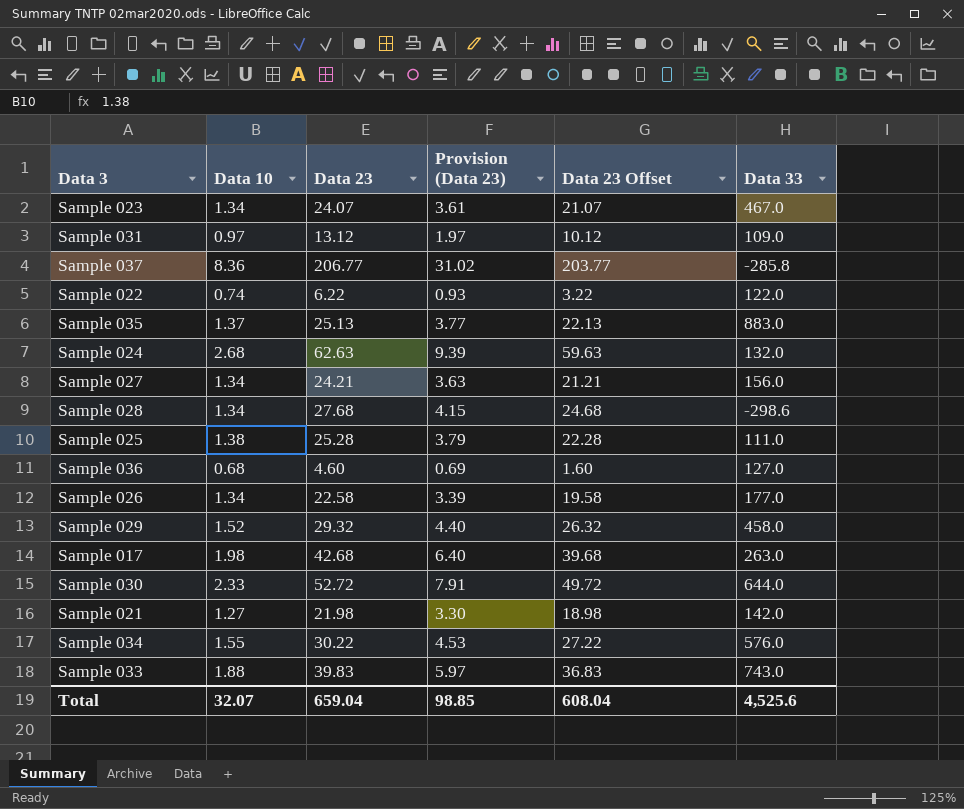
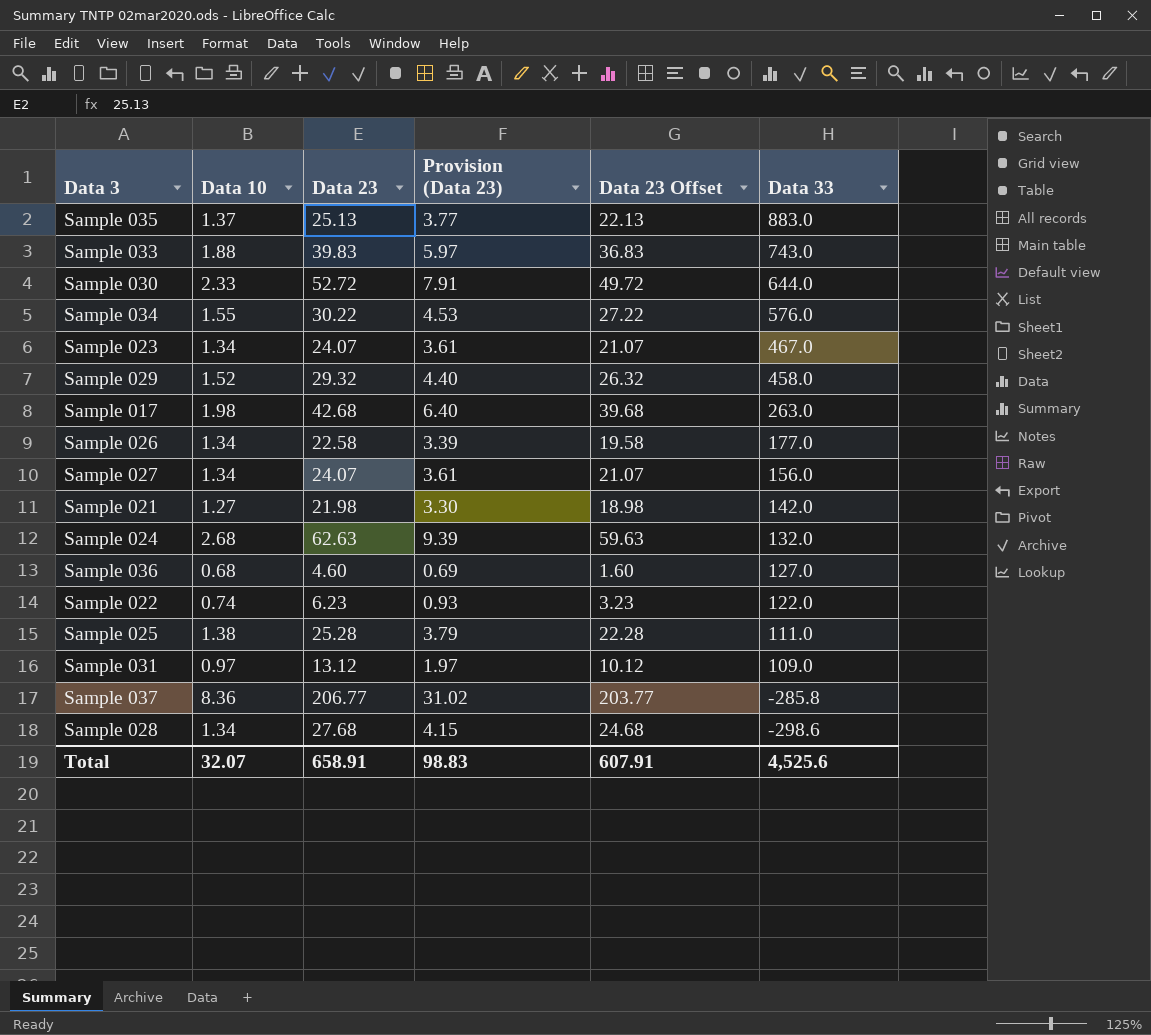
row order: none -> Data 33 descending
Sample 027 | Data 23: 24.21 -> 24.07
Sample 027 | Provision (Data 23): 3.63 -> 3.61
Sample 027 | Data 23 Offset: 21.21 -> 21.07
Sample 022 | Data 23: 6.22 -> 6.23
Sample 022 | Data 23 Offset: 3.22 -> 3.23
Total | Data 23: 659.04 -> 658.91
Total | Provision (Data 23): 98.85 -> 98.83
Total | Data 23 Offset: 608.04 -> 607.91

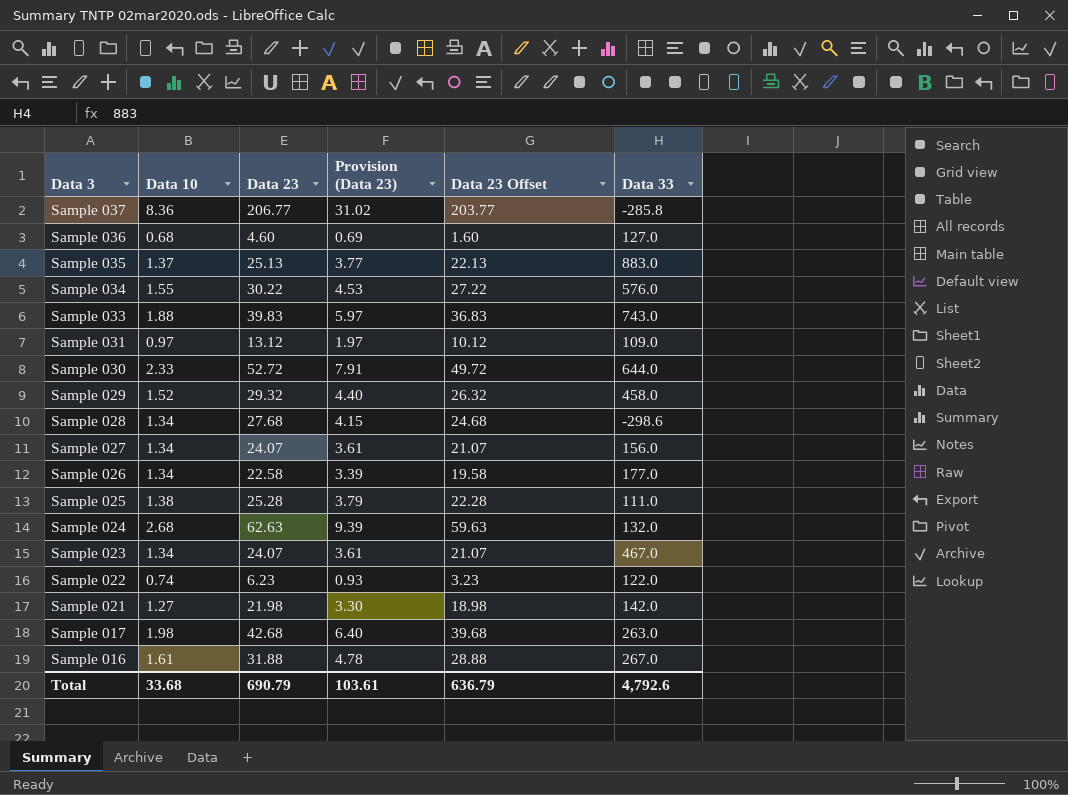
row order: Data 33 descending -> Data 3 descending
row Sample 016: none -> 1.61 | 31.88 | 4.78 | 28.88 | 267.0
Total | Data 10: 32.07 -> 33.68
Total | Data 23: 658.91 -> 690.79
Total | Provision (Data 23): 98.83 -> 103.61
Total | Data 23 Offset: 607.91 -> 636.79
Total | Data 33: 4,525.6 -> 4,792.6

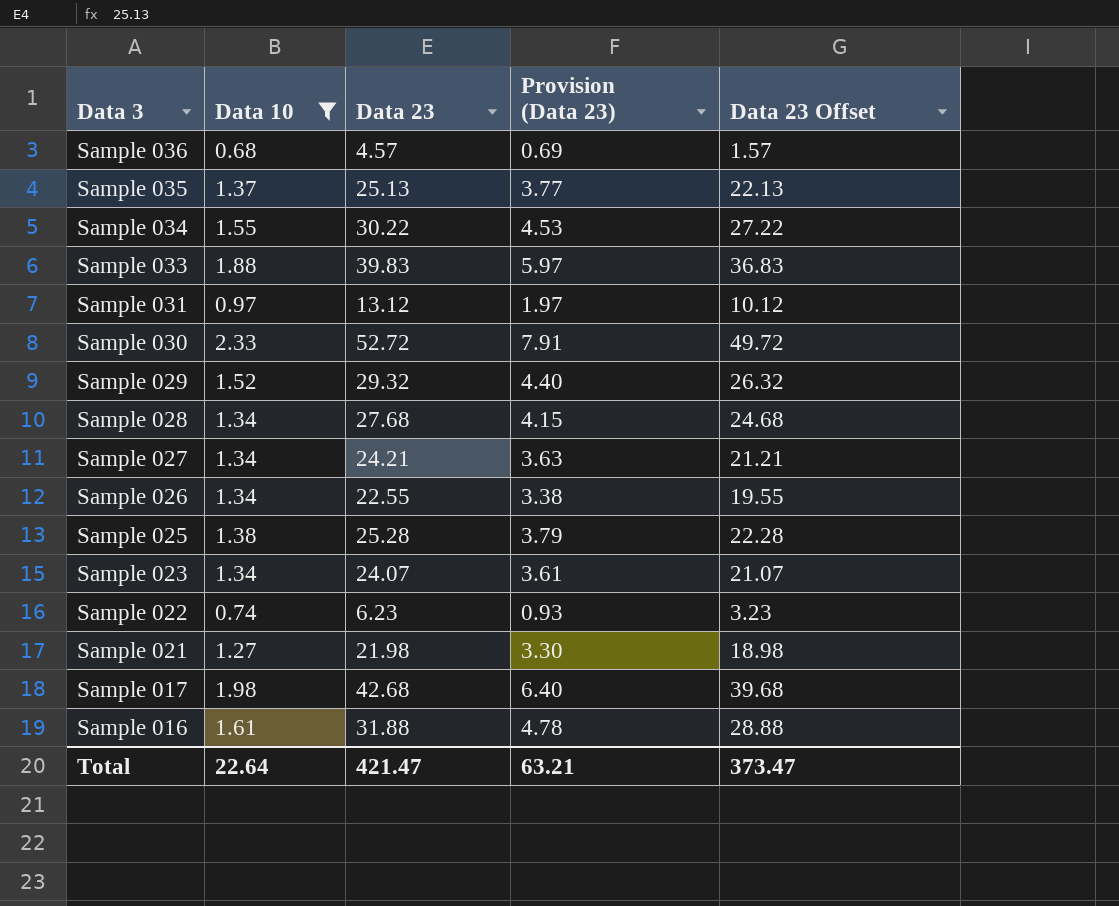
filter: none -> Data 10 <= 2.33
column Data 33 | position: 6 -> none
Sample 036 | Data 23: 4.60 -> 4.57
Sample 036 | Data 23 Offset: 1.60 -> 1.57
Sample 027 | Data 23: 24.07 -> 24.21
Sample 027 | Provision (Data 23): 3.61 -> 3.63
Sample 027 | Data 23 Offset: 21.07 -> 21.21
Sample 026 | Data 23: 22.58 -> 22.55
Sample 026 | Provision (Data 23): 3.39 -> 3.38
Sample 026 | Data 23 Offset: 19.58 -> 19.55
Total | Data 10: 33.68 -> 22.64
Total | Data 23: 690.79 -> 421.47
Total | Provision (Data 23): 103.61 -> 63.21
Total | Data 23 Offset: 636.79 -> 373.47

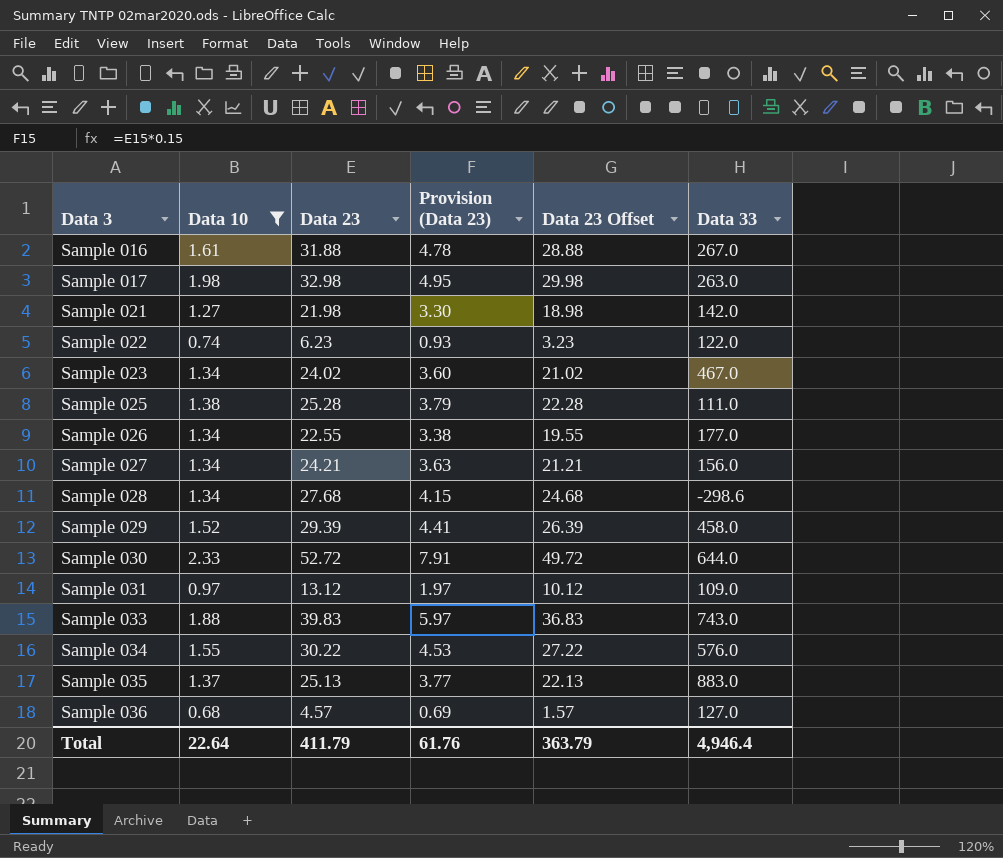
row order: Data 3 descending -> Data 3 ascending
column Data 33 | position: none -> 6
Sample 017 | Data 23: 42.68 -> 32.98
Sample 017 | Provision (Data 23): 6.40 -> 4.95
Sample 017 | Data 23 Offset: 39.68 -> 29.98
Sample 023 | Data 23: 24.07 -> 24.02
Sample 023 | Provision (Data 23): 3.61 -> 3.60
Sample 023 | Data 23 Offset: 21.07 -> 21.02
Sample 029 | Data 23: 29.32 -> 29.39
Sample 029 | Provision (Data 23): 4.40 -> 4.41
Sample 029 | Data 23 Offset: 26.32 -> 26.39
Total | Data 23: 421.47 -> 411.79
Total | Provision (Data 23): 63.21 -> 61.76
Total | Data 23 Offset: 373.47 -> 363.79

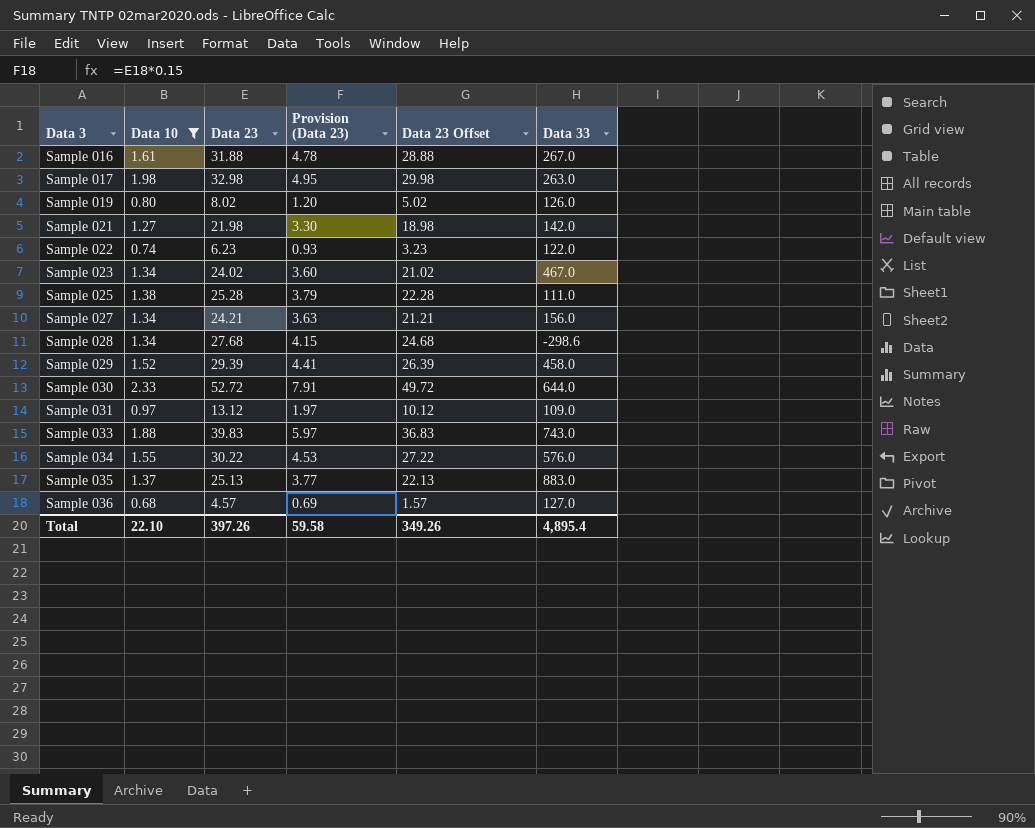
row Sample 026: 1.34 | 22.55 | 3.38 | 19.55 | 177.0 -> none
row Sample 019: none -> 0.80 | 8.02 | 1.20 | 5.02 | 126.0
Total | Data 10: 22.64 -> 22.10
Total | Data 23: 411.79 -> 397.26
Total | Provision (Data 23): 61.76 -> 59.58
Total | Data 23 Offset: 363.79 -> 349.26
Total | Data 33: 4,946.4 -> 4,895.4

